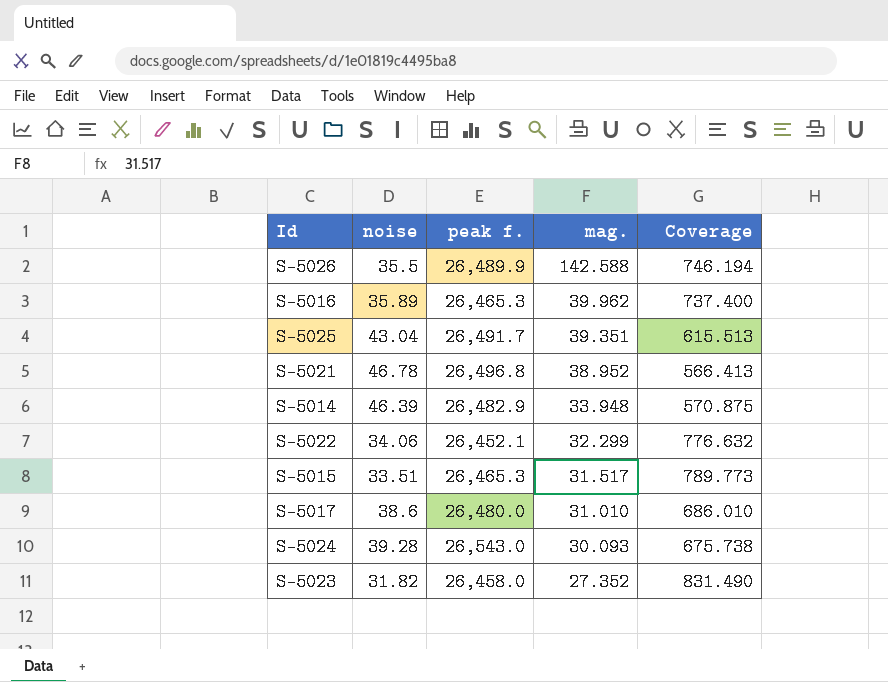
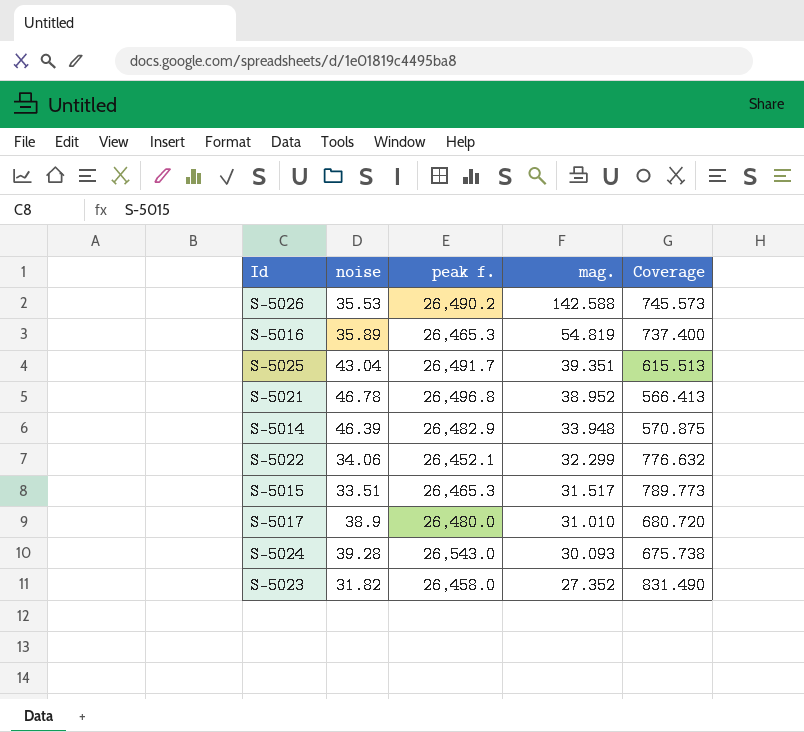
S-5026 | noise: 35.5 -> 35.53
S-5026 | peak f.: 26,489.9 -> 26,490.2
S-5026 | Coverage: 746.194 -> 745.573
S-5016 | mag.: 39.962 -> 54.819
S-5017 | noise: 38.6 -> 38.9
S-5017 | Coverage: 686.010 -> 680.720

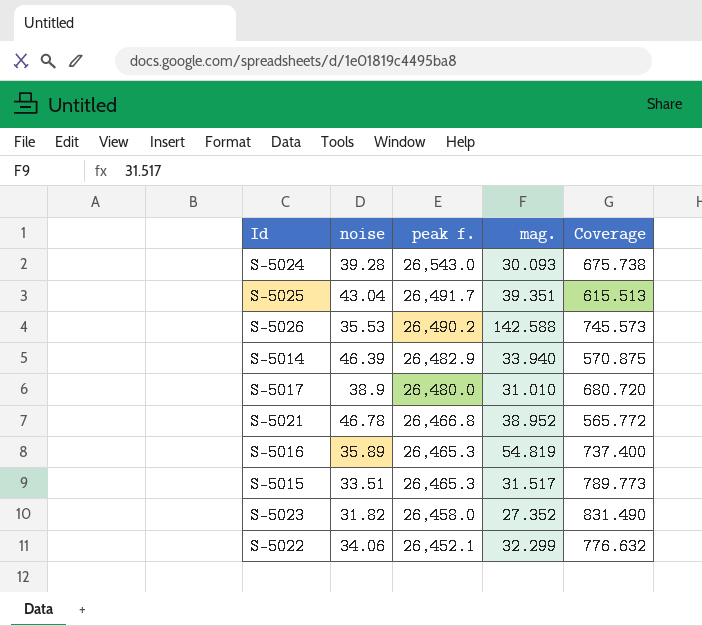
row order: mag. descending -> peak f. descending
S-5014 | mag.: 33.948 -> 33.940
S-5021 | peak f.: 26,496.8 -> 26,466.8
S-5021 | Coverage: 566.413 -> 565.772

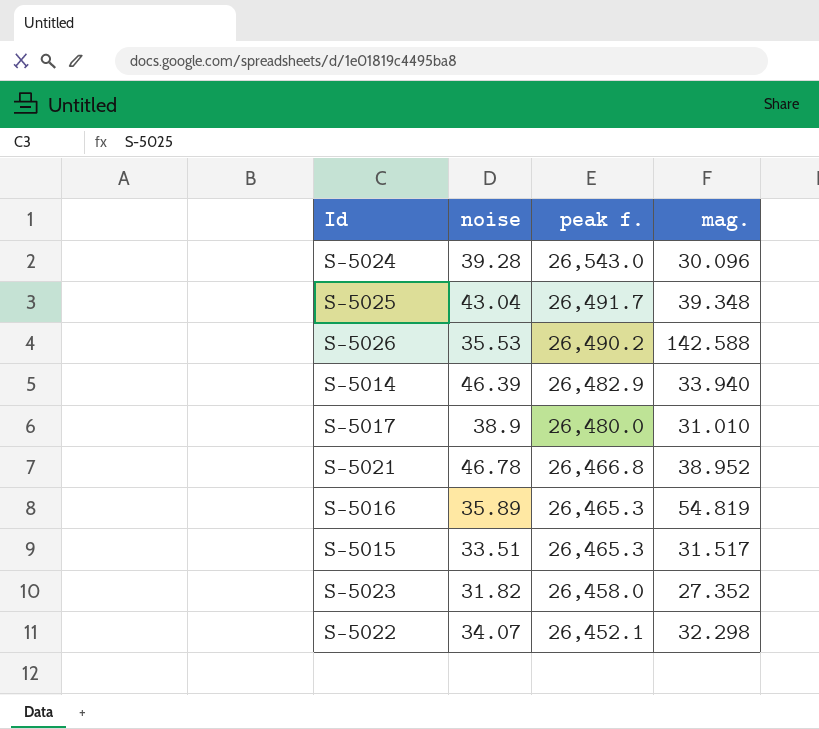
column Coverage | formula: [peak f.] / [noise] -> none
S-5024 | mag.: 30.093 -> 30.096
S-5025 | mag.: 39.351 -> 39.348
S-5022 | noise: 34.06 -> 34.07
S-5022 | mag.: 32.299 -> 32.298

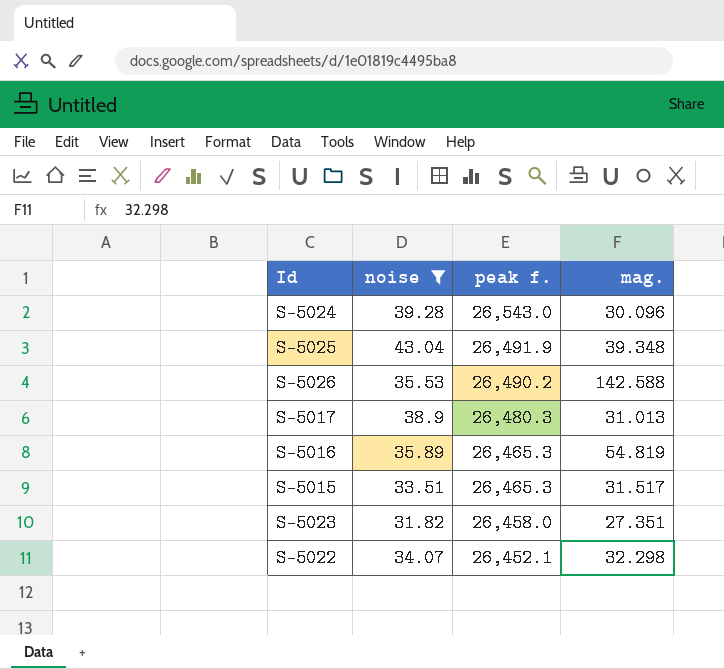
filter: none -> noise <= 43.04
S-5025 | peak f.: 26,491.7 -> 26,491.9
S-5017 | peak f.: 26,480.0 -> 26,480.3
S-5017 | mag.: 31.010 -> 31.013
S-5023 | mag.: 27.352 -> 27.351

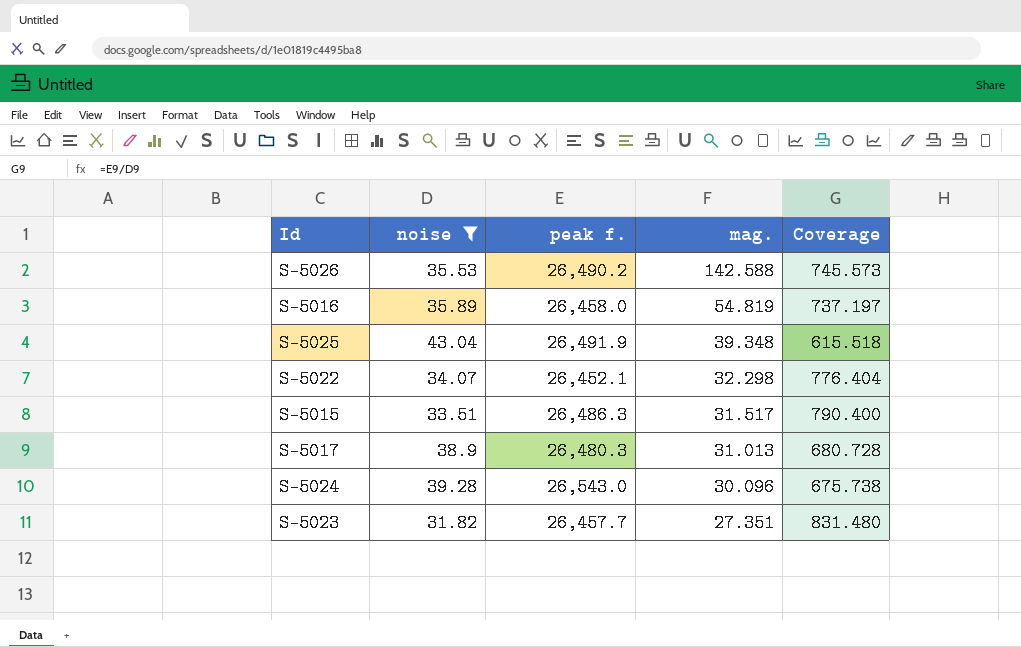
row order: peak f. descending -> mag. descending
column Coverage | formula: none -> [peak f.] / [noise]
S-5016 | peak f.: 26,465.3 -> 26,458.0
S-5015 | peak f.: 26,465.3 -> 26,486.3
S-5023 | peak f.: 26,458.0 -> 26,457.7

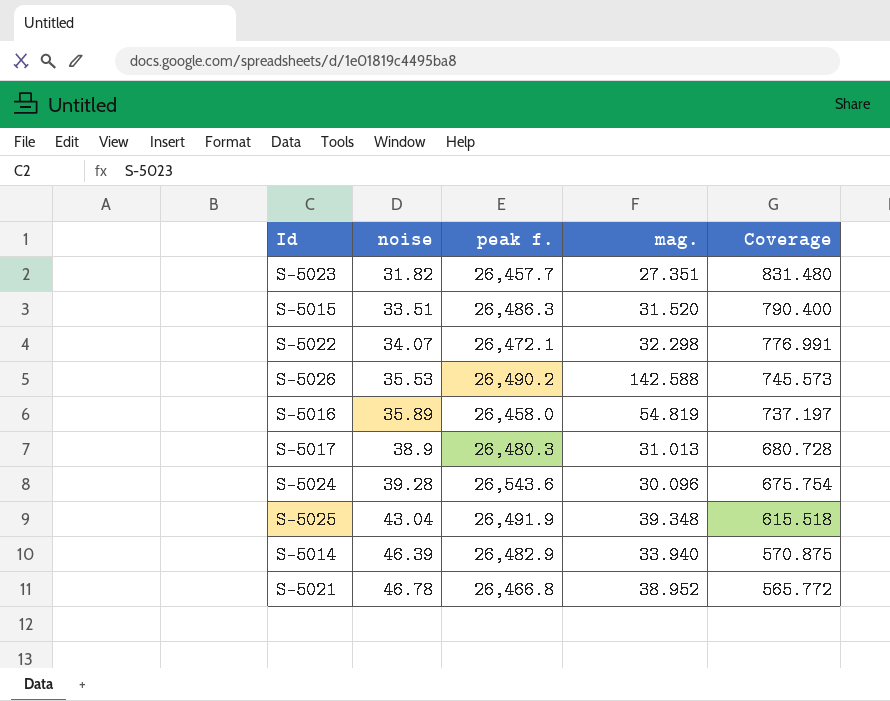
filter: noise <= 43.04 -> none
row order: mag. descending -> noise ascending
S-5015 | mag.: 31.517 -> 31.520
S-5022 | peak f.: 26,452.1 -> 26,472.1
S-5022 | Coverage: 776.404 -> 776.991
S-5024 | peak f.: 26,543.0 -> 26,543.6
S-5024 | Coverage: 675.738 -> 675.754

